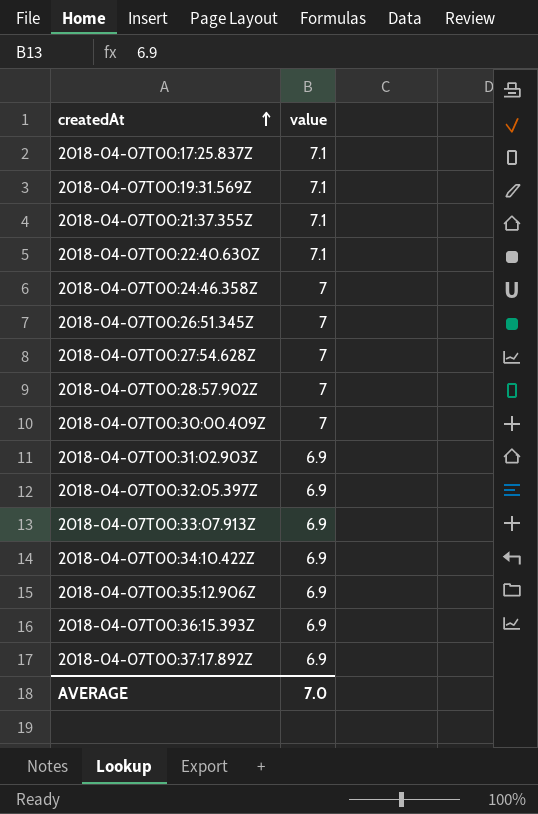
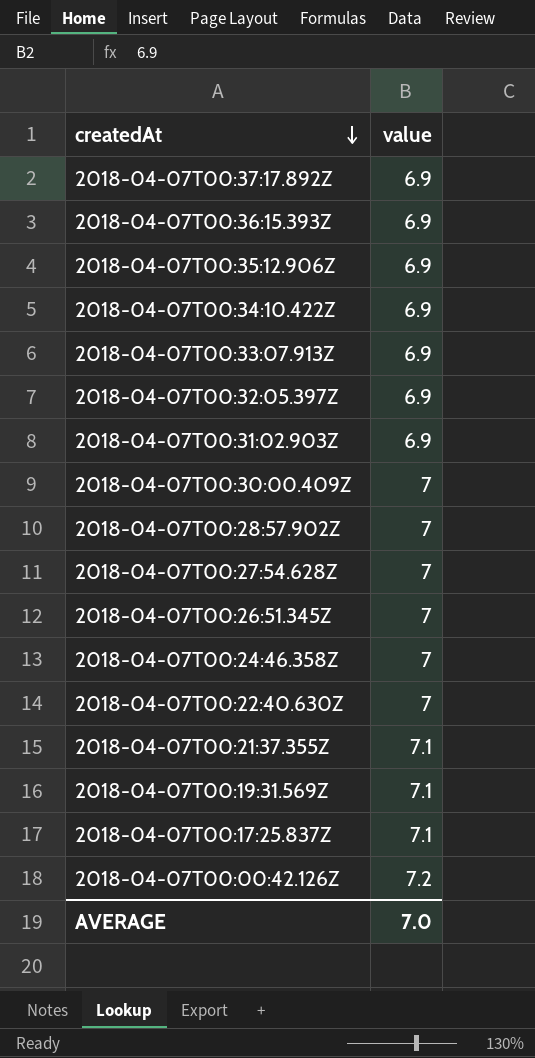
row order: createdAt ascending -> createdAt descending
2018-04-07T00:22:40.630Z | value: 7.1 -> 7
row 2018-04-07T00:00:42.126Z: none -> 7.2

